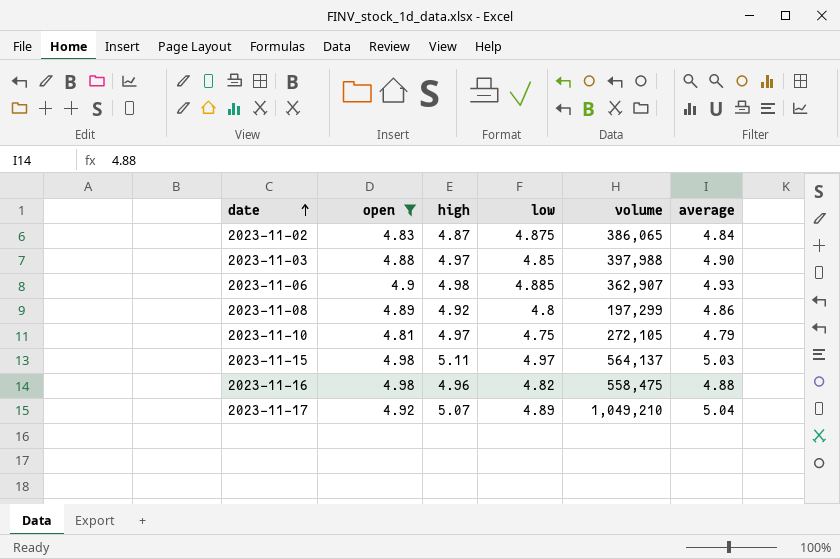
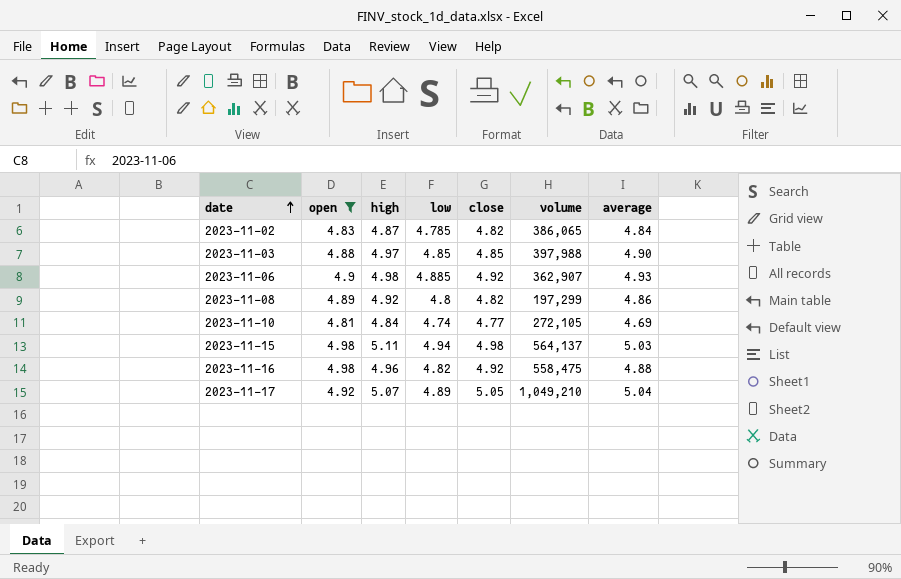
column close | position: none -> 5
2023-11-02 | low: 4.875 -> 4.785
2023-11-10 | high: 4.97 -> 4.84
2023-11-10 | low: 4.75 -> 4.74
2023-11-10 | average: 4.79 -> 4.69
2023-11-15 | low: 4.97 -> 4.94

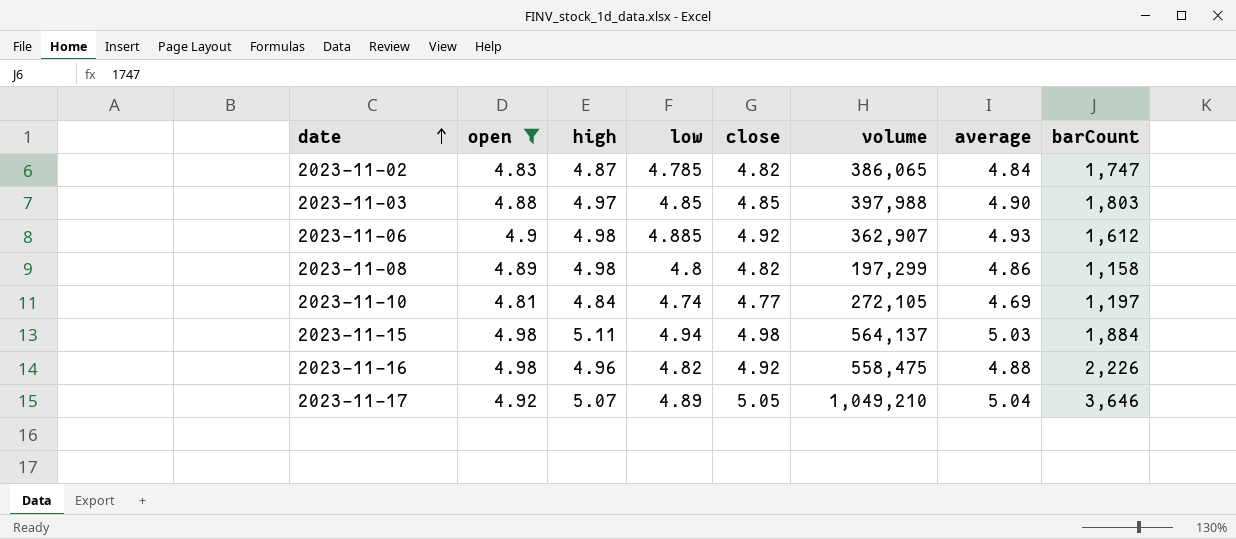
column barCount | position: none -> 8
2023-11-08 | high: 4.92 -> 4.98

